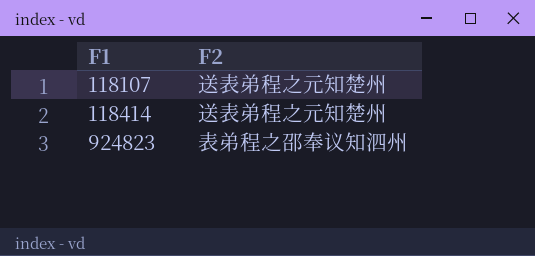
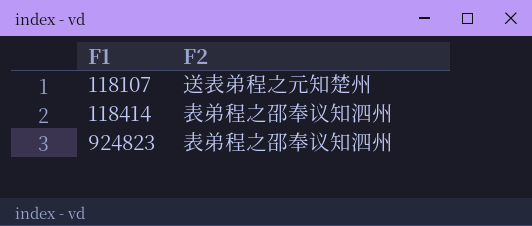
118414 | F2: 送表弟程之元知楚州 -> 表弟程之邵奉议知泗州

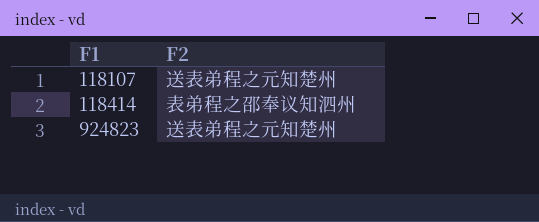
924823 | F2: 表弟程之邵奉议知泗州 -> 送表弟程之元知楚州

